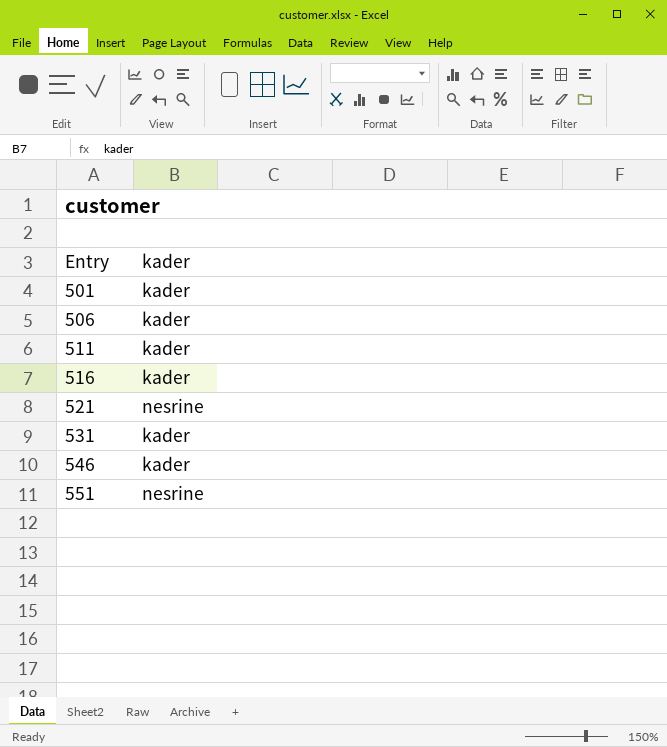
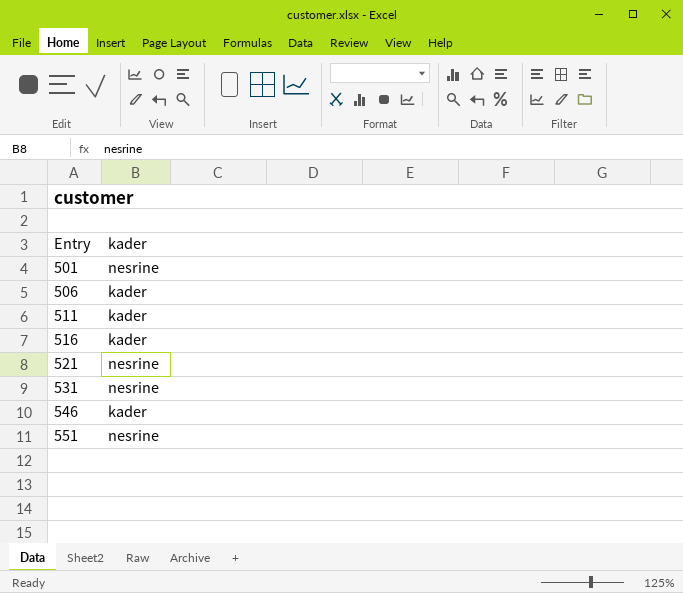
501 | kader: kader -> nesrine
531 | kader: kader -> nesrine

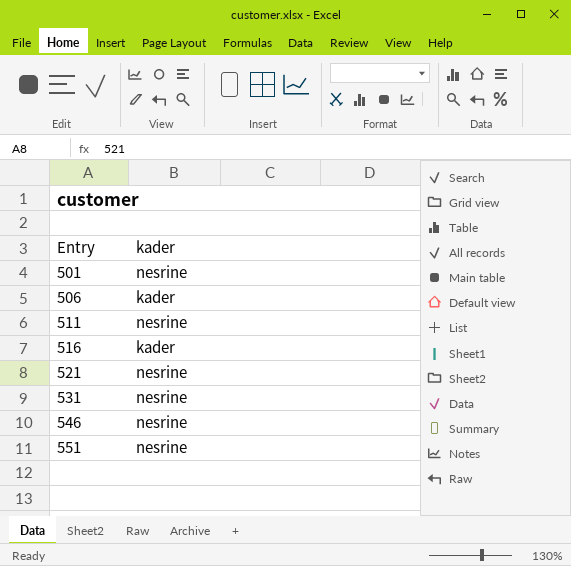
511 | kader: kader -> nesrine
546 | kader: kader -> nesrine

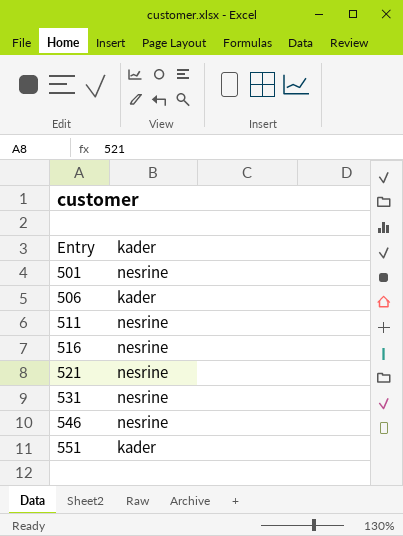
516 | kader: kader -> nesrine
551 | kader: nesrine -> kader

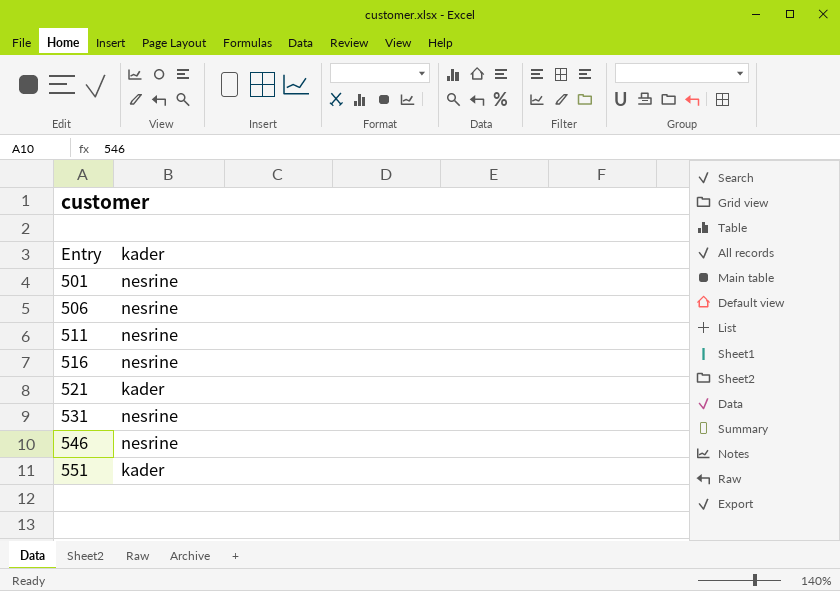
506 | kader: kader -> nesrine
521 | kader: nesrine -> kader

